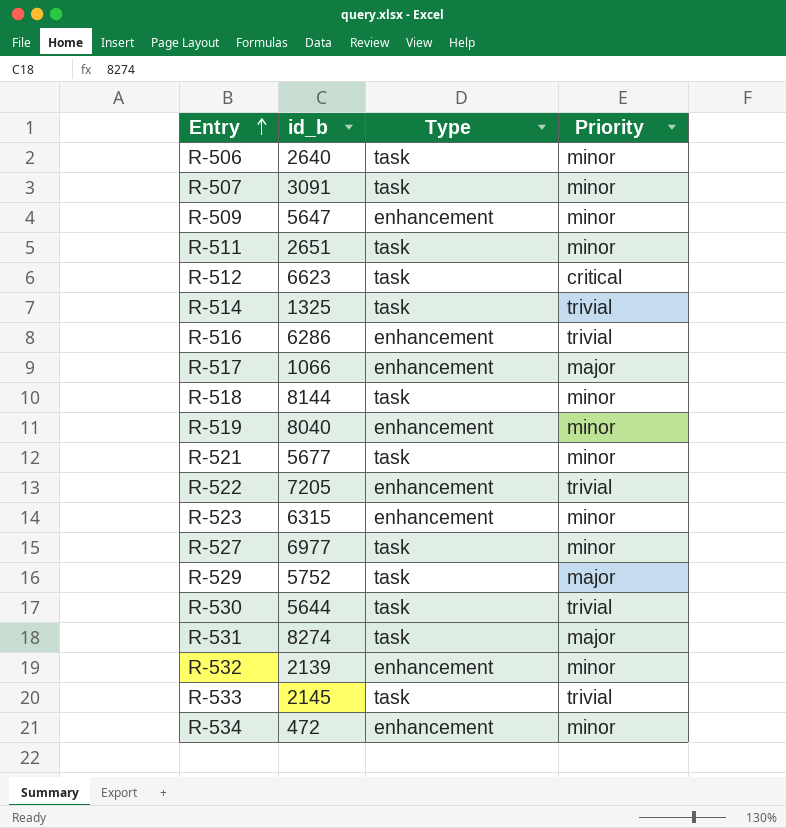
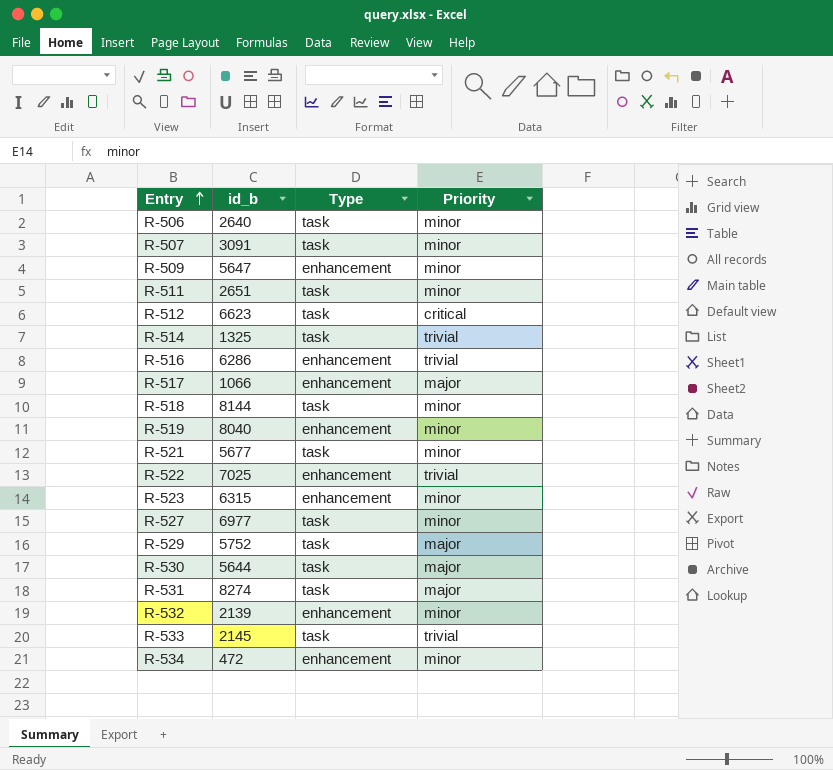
R-522 | id_b: 7205 -> 7025
R-530 | Priority: trivial -> major

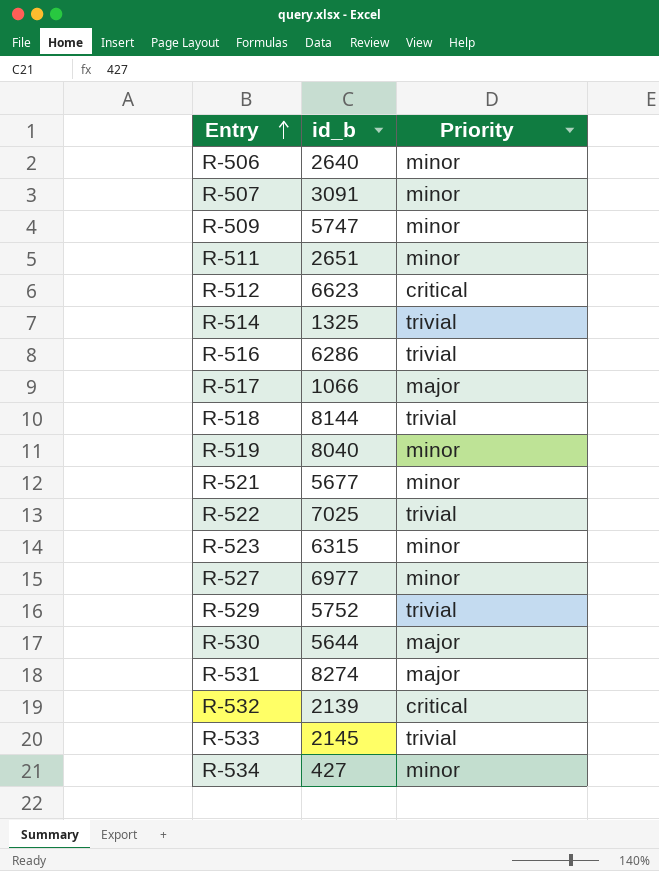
column Type | position: 3 -> none
R-509 | id_b: 5647 -> 5747
R-518 | Priority: minor -> trivial
R-529 | Priority: major -> trivial
R-532 | Priority: minor -> critical
R-534 | id_b: 472 -> 427

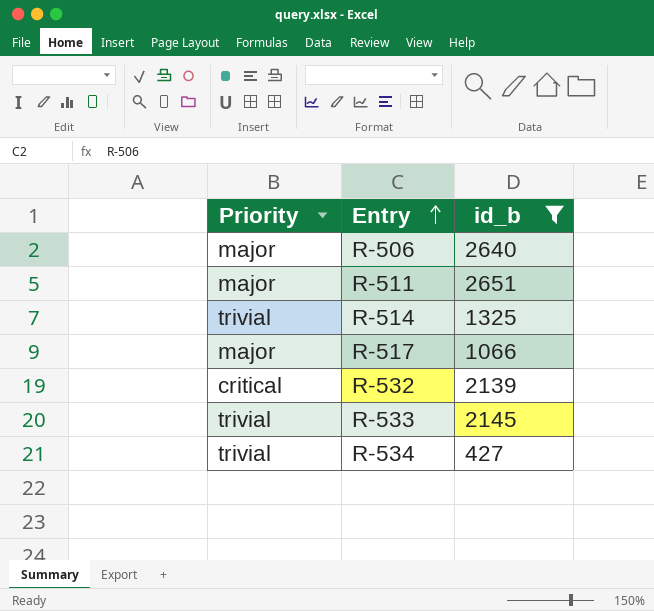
filter: none -> id_b <= 2651
column Priority | position: 3 -> 1
R-506 | Priority: minor -> major
R-511 | Priority: minor -> major
R-534 | Priority: minor -> trivial

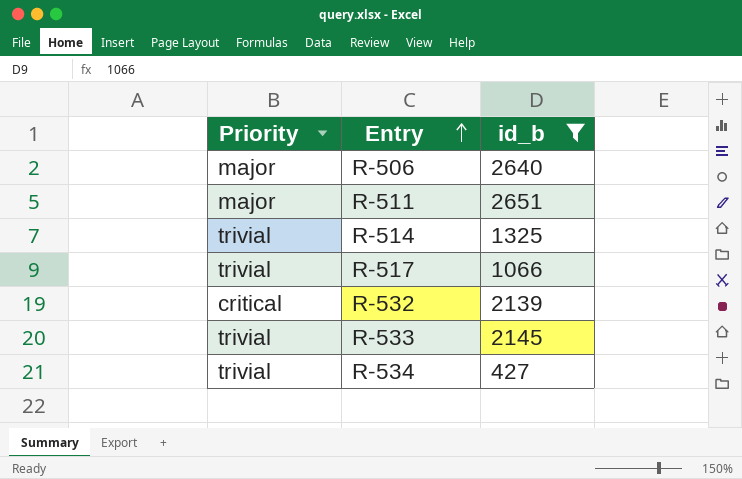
R-517 | Priority: major -> trivial

